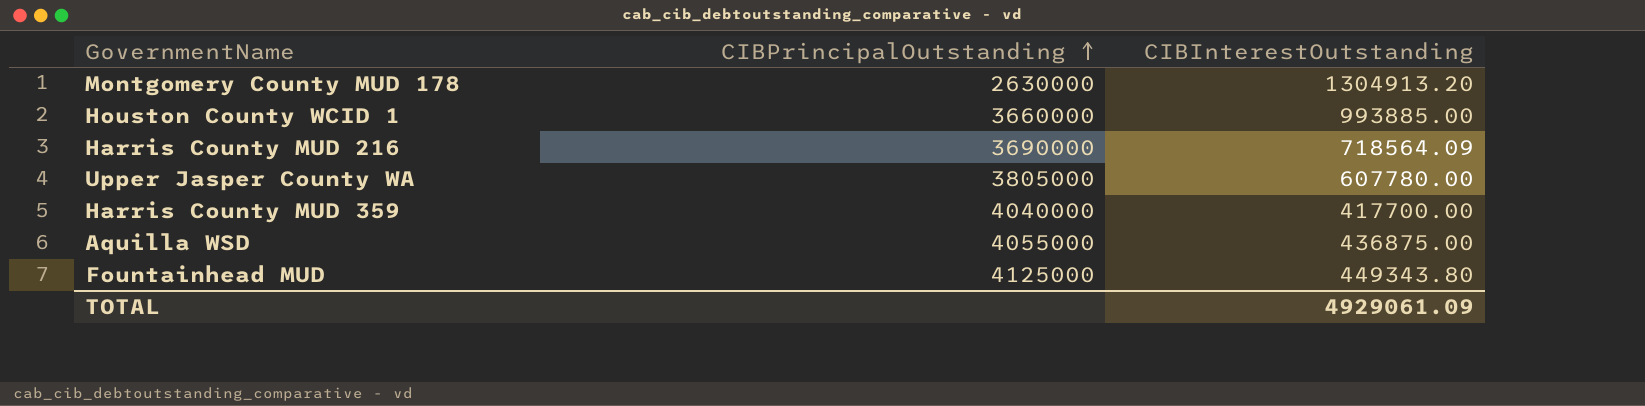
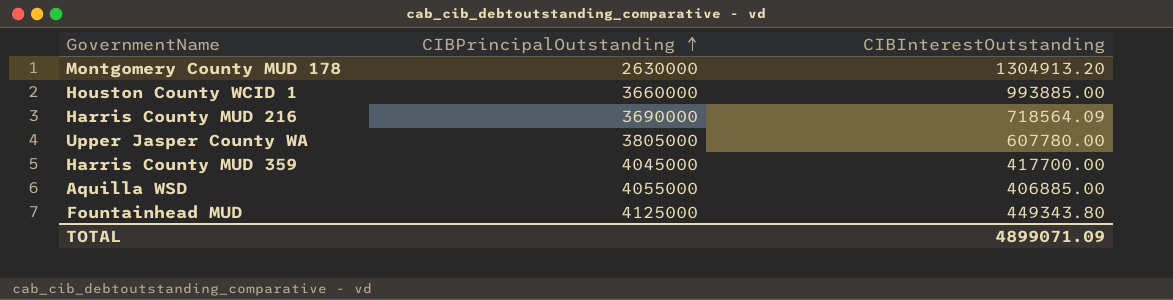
Harris County MUD 359 | CIBPrincipalOutstanding: 4040000 -> 4045000
Aquilla WSD | CIBInterestOutstanding: 436875.00 -> 406885.00
TOTAL | CIBInterestOutstanding: 4929061.09 -> 4899071.09

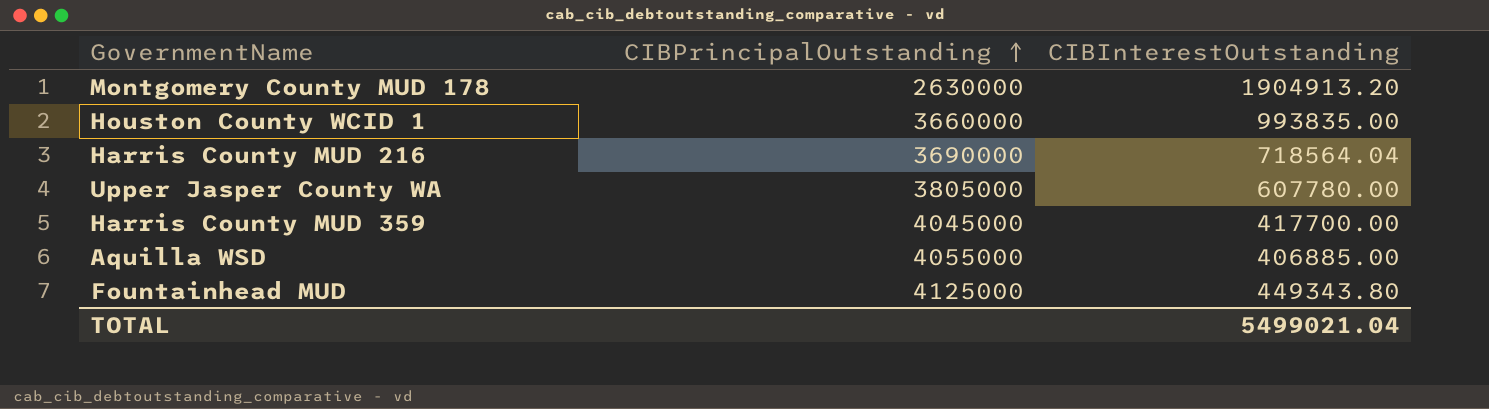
Montgomery County MUD 178 | CIBInterestOutstanding: 1304913.20 -> 1904913.20
Houston County WCID 1 | CIBInterestOutstanding: 993885.00 -> 993835.00
Harris County MUD 216 | CIBInterestOutstanding: 718564.09 -> 718564.04
TOTAL | CIBInterestOutstanding: 4899071.09 -> 5499021.04

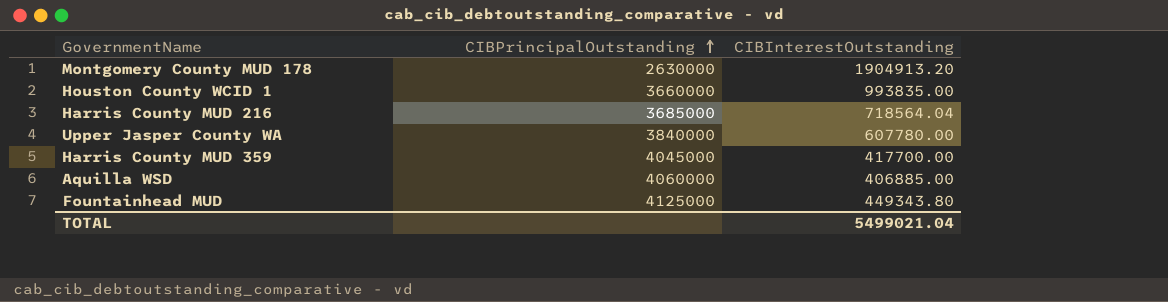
Harris County MUD 216 | CIBPrincipalOutstanding: 3690000 -> 3685000
Upper Jasper County WA | CIBPrincipalOutstanding: 3805000 -> 3840000
Aquilla WSD | CIBPrincipalOutstanding: 4055000 -> 4060000

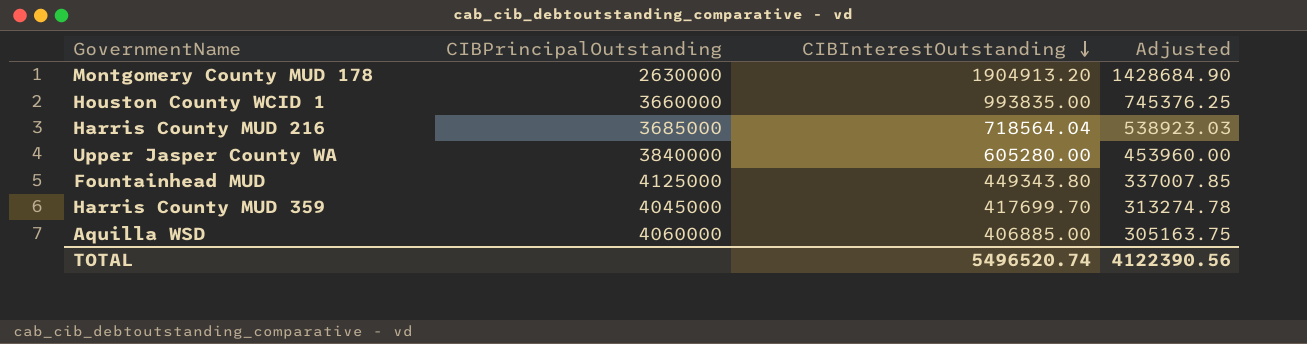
row order: CIBPrincipalOutstanding ascending -> CIBInterestOutstanding descending
column Adjusted | formula: none -> [CIBInterestOutstanding] * 0.75
Upper Jasper County WA | CIBInterestOutstanding: 607780.00 -> 605280.00
Harris County MUD 359 | CIBInterestOutstanding: 417700.00 -> 417699.70
TOTAL | CIBInterestOutstanding: 5499021.04 -> 5496520.74

